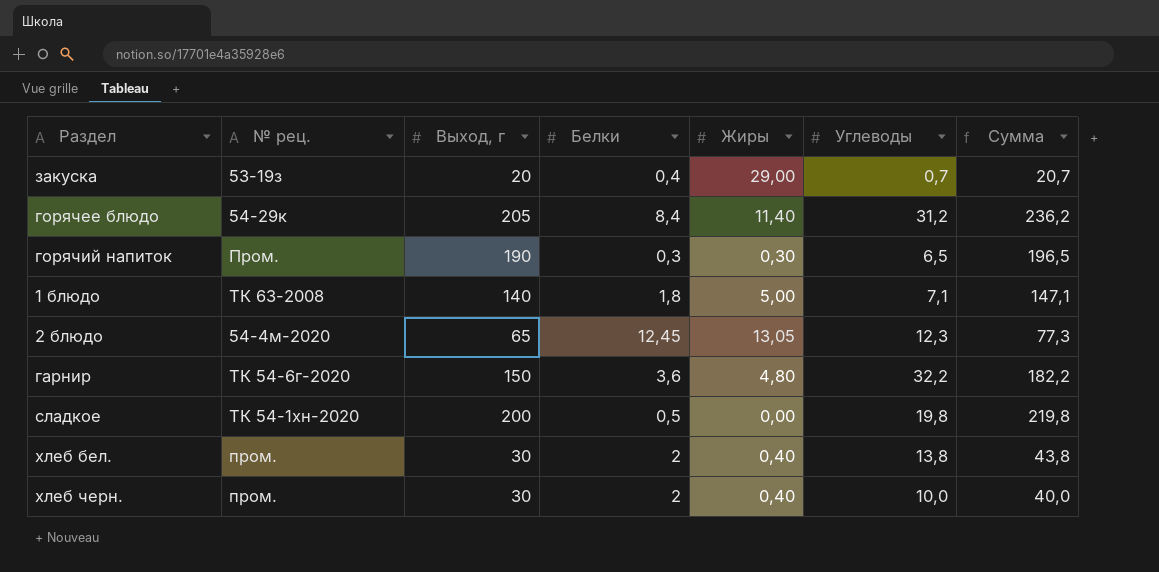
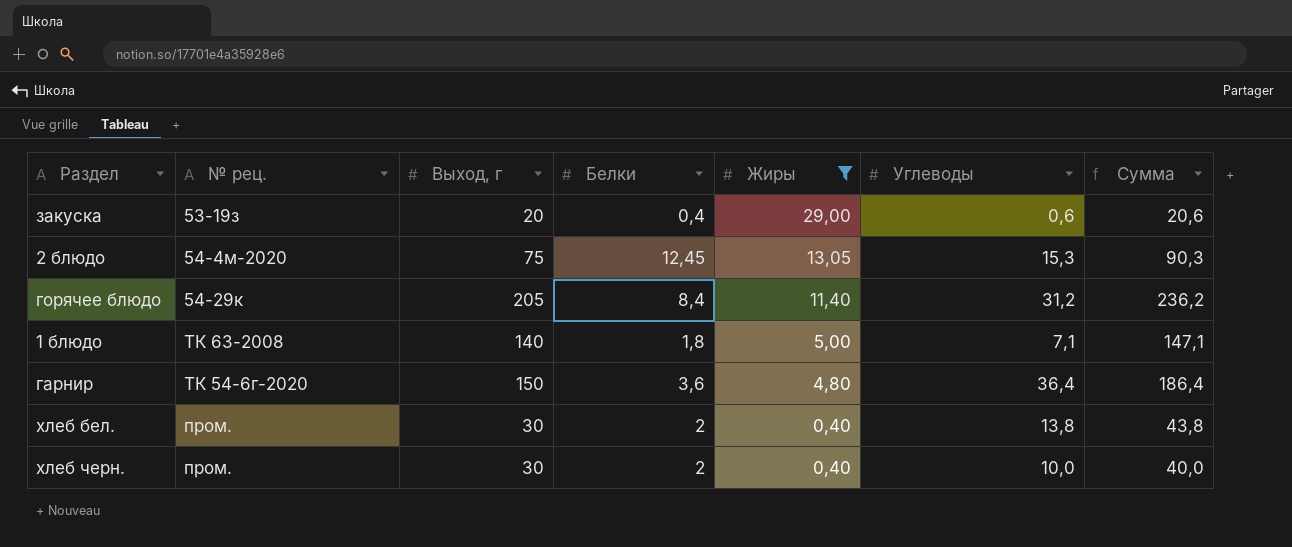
filter: none -> Жиры >= 0,40
row order: none -> Жиры descending
закуска | Углеводы: 0,7 -> 0,6
закуска | Сумма: 20,7 -> 20,6
2 блюдо | Выход, г: 65 -> 75
2 блюдо | Углеводы: 12,3 -> 15,3
2 блюдо | Сумма: 77,3 -> 90,3
гарнир | Углеводы: 32,2 -> 36,4
гарнир | Сумма: 182,2 -> 186,4

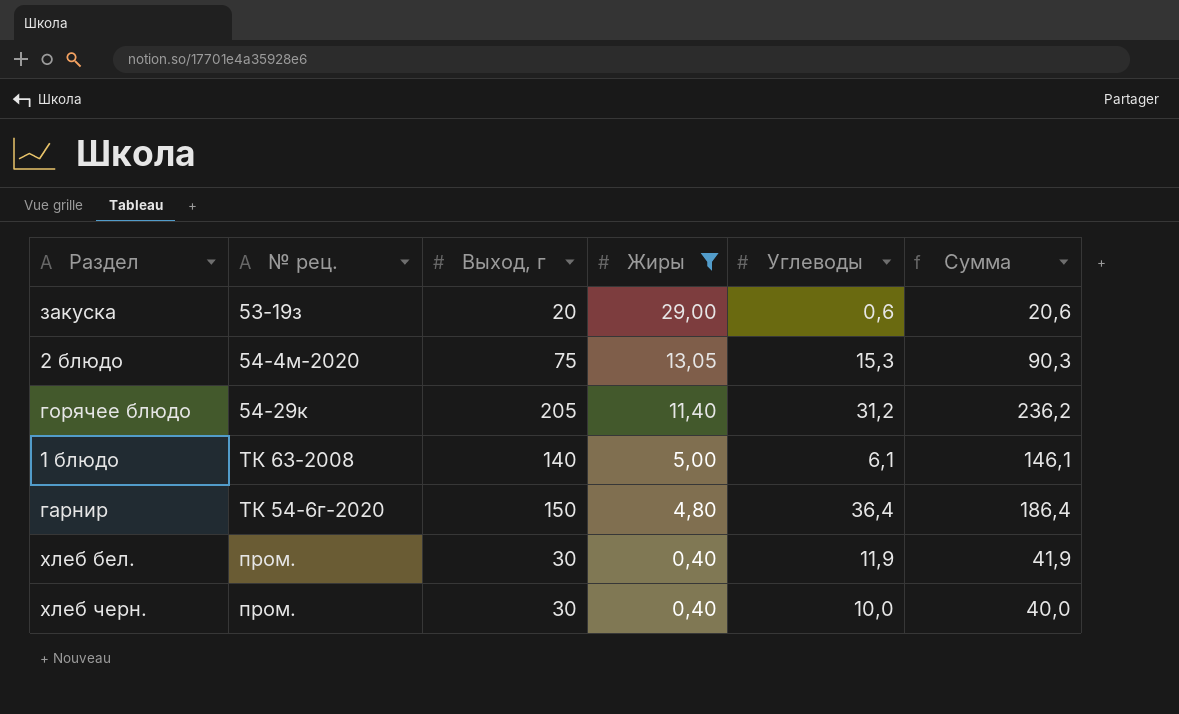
column Белки | position: 4 -> none
1 блюдо | Углеводы: 7,1 -> 6,1
1 блюдо | Сумма: 147,1 -> 146,1
хлеб бел. | Углеводы: 13,8 -> 11,9
хлеб бел. | Сумма: 43,8 -> 41,9

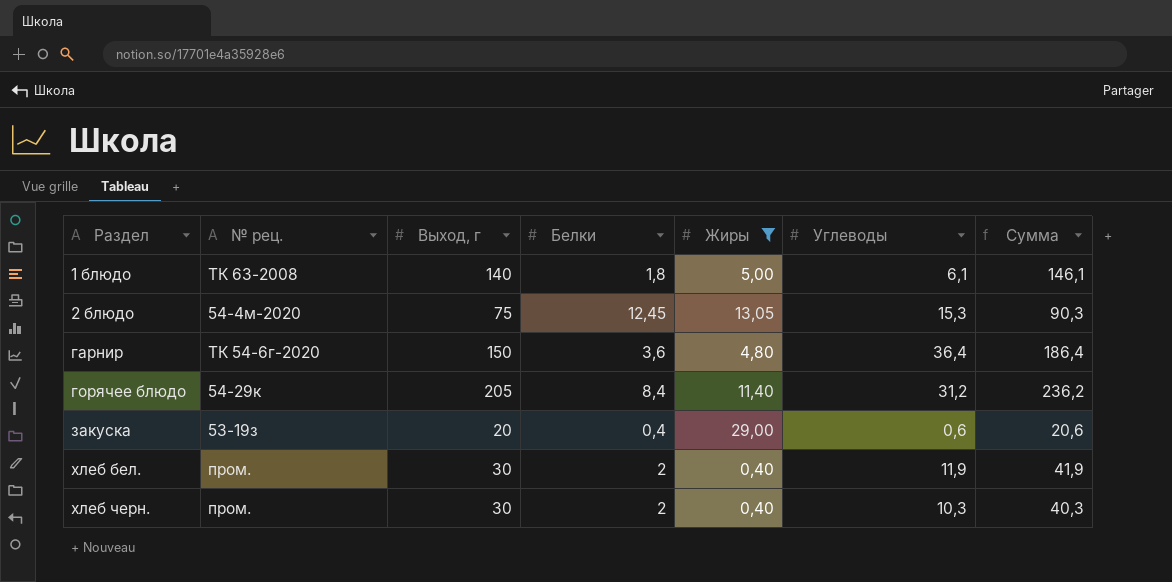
row order: Жиры descending -> Раздел ascending
column Белки | position: none -> 4
хлеб черн. | Углеводы: 10,0 -> 10,3
хлеб черн. | Сумма: 40,0 -> 40,3

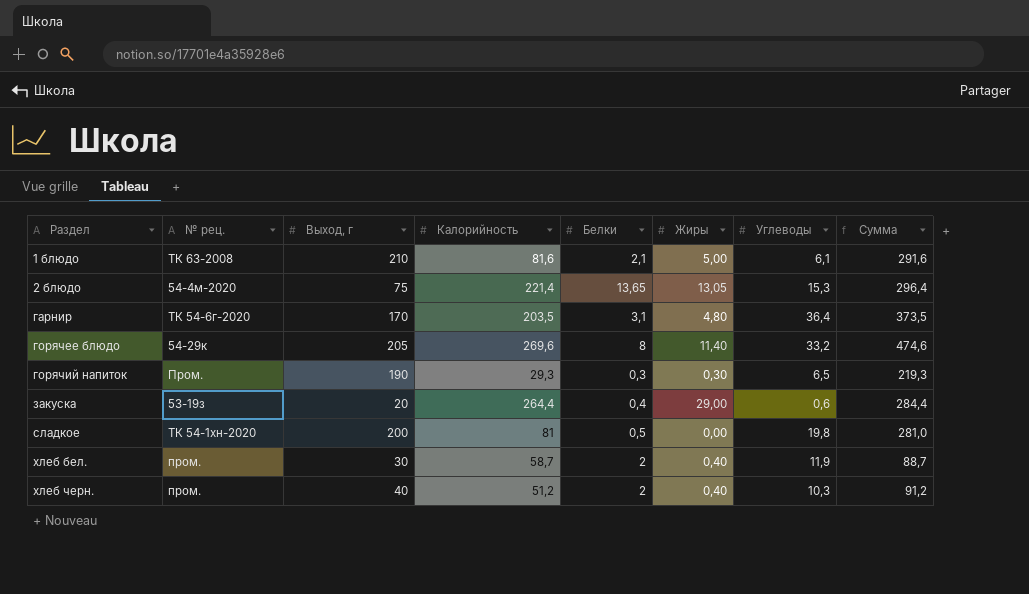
filter: Жиры >= 0,40 -> none
column Калорийность | position: none -> 4
column Сумма | formula: [Выход, г] + [Углеводы] -> [Выход, г] + [Калорийность]
1 блюдо | Выход, г: 140 -> 210
1 блюдо | Белки: 1,8 -> 2,1
2 блюдо | Белки: 12,45 -> 13,65
гарнир | Выход, г: 150 -> 170
гарнир | Белки: 3,6 -> 3,1
горячее блюдо | Белки: 8,4 -> 8
горячее блюдо | Углеводы: 31,2 -> 33,2
хлеб черн. | Выход, г: 30 -> 40

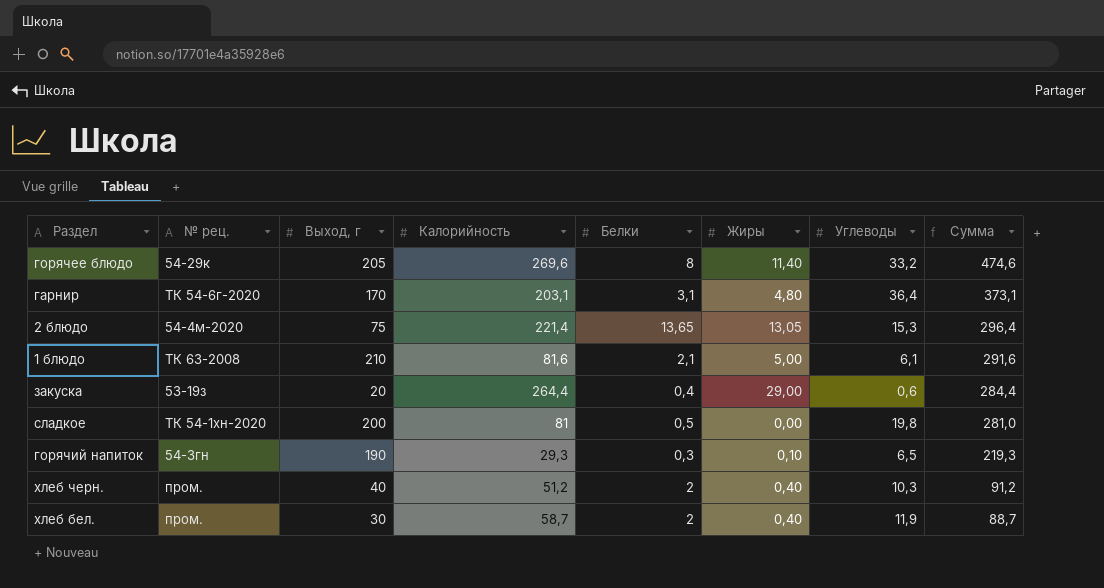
row order: Раздел ascending -> Сумма descending
гарнир | Калорийность: 203,5 -> 203,1
гарнир | Сумма: 373,5 -> 373,1
горячий напиток | № рец.: Пром. -> 54-3гн
горячий напиток | Жиры: 0,30 -> 0,10

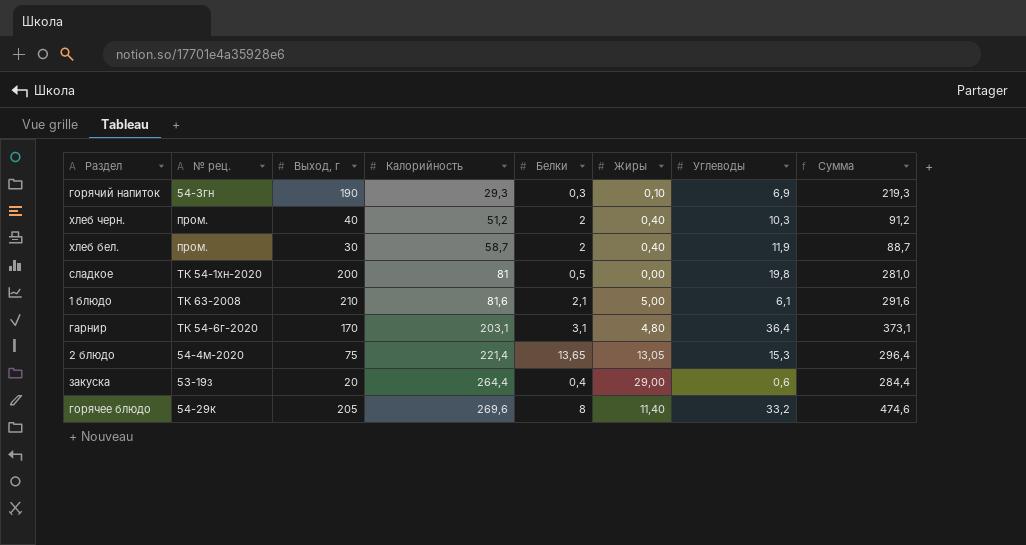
row order: Сумма descending -> Калорийность ascending
горячий напиток | Углеводы: 6,5 -> 6,9

